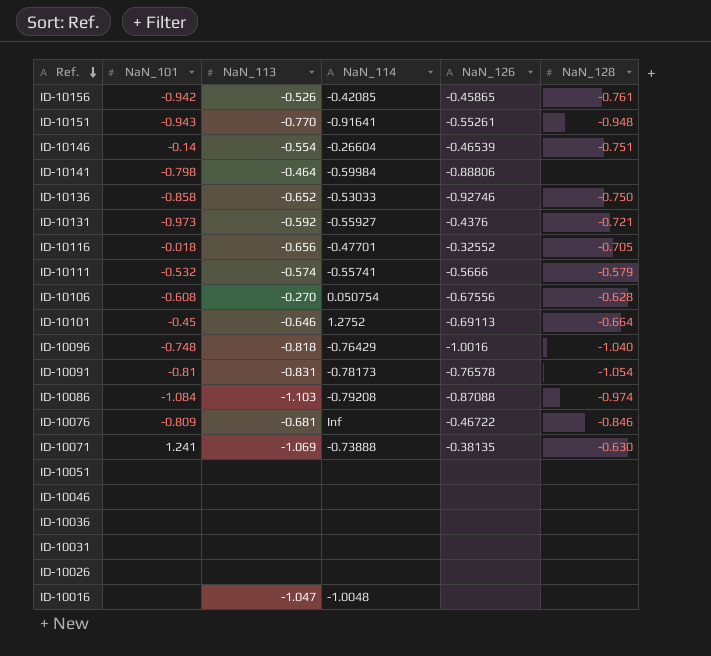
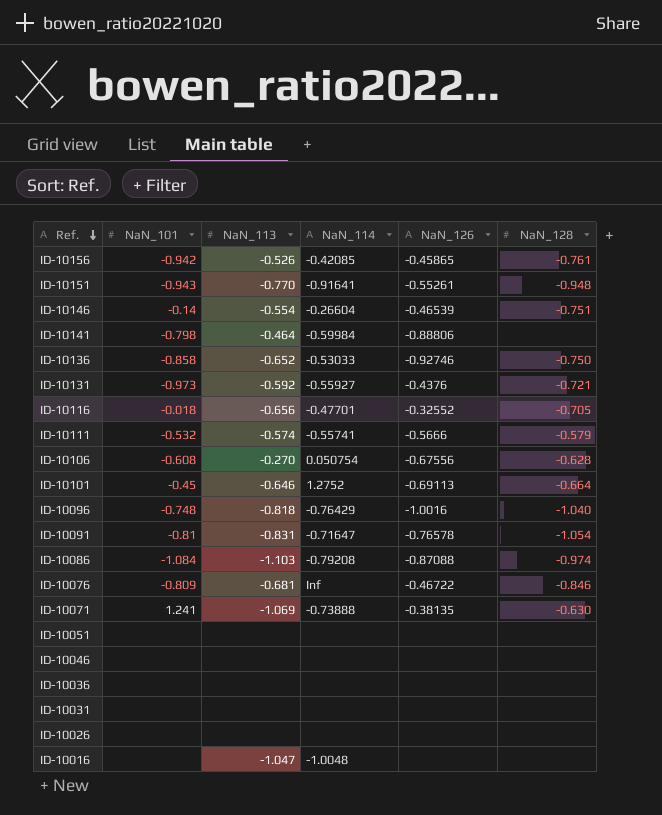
ID-10091 | NaN_114: -0.78173 -> -0.71647

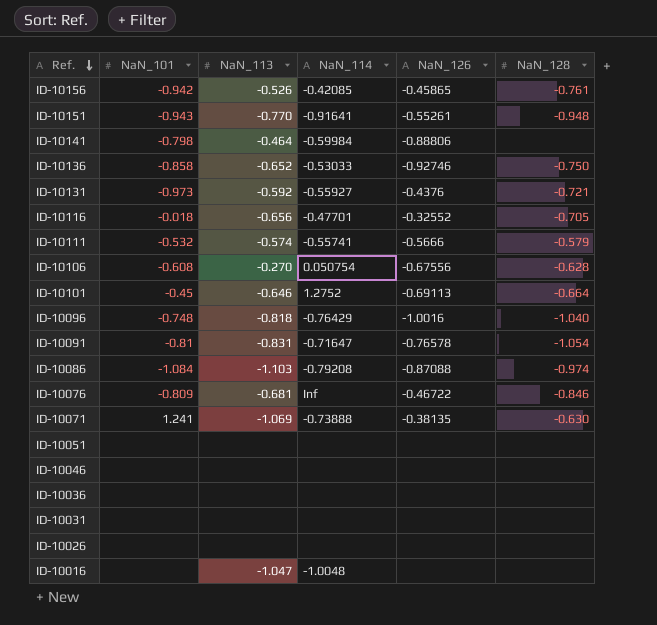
row ID-10146: -0.14 | -0.554 | -0.26604 | -0.46539 | -0.751 -> none

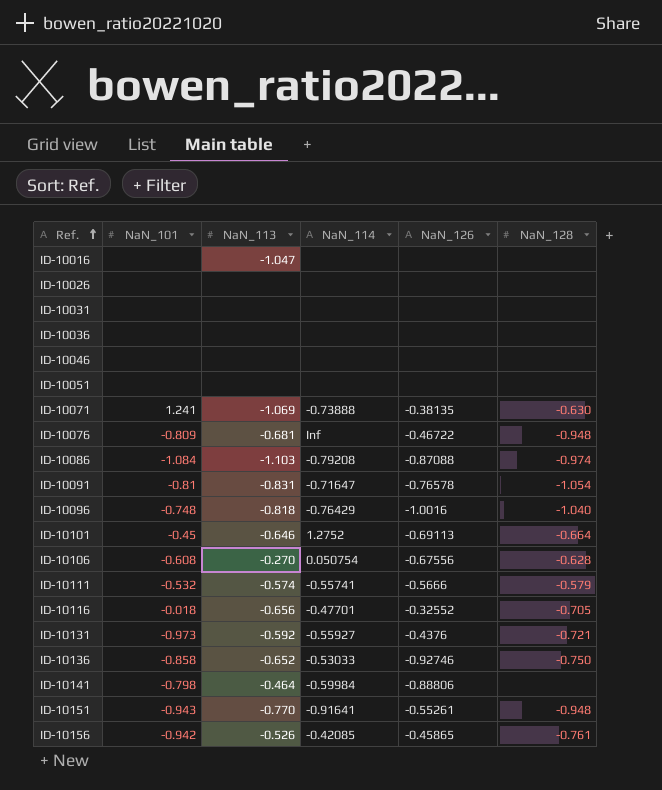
row order: Ref. descending -> Ref. ascending
ID-10016 | NaN_114: -1.0048 -> none
ID-10076 | NaN_128: -0.846 -> -0.948

